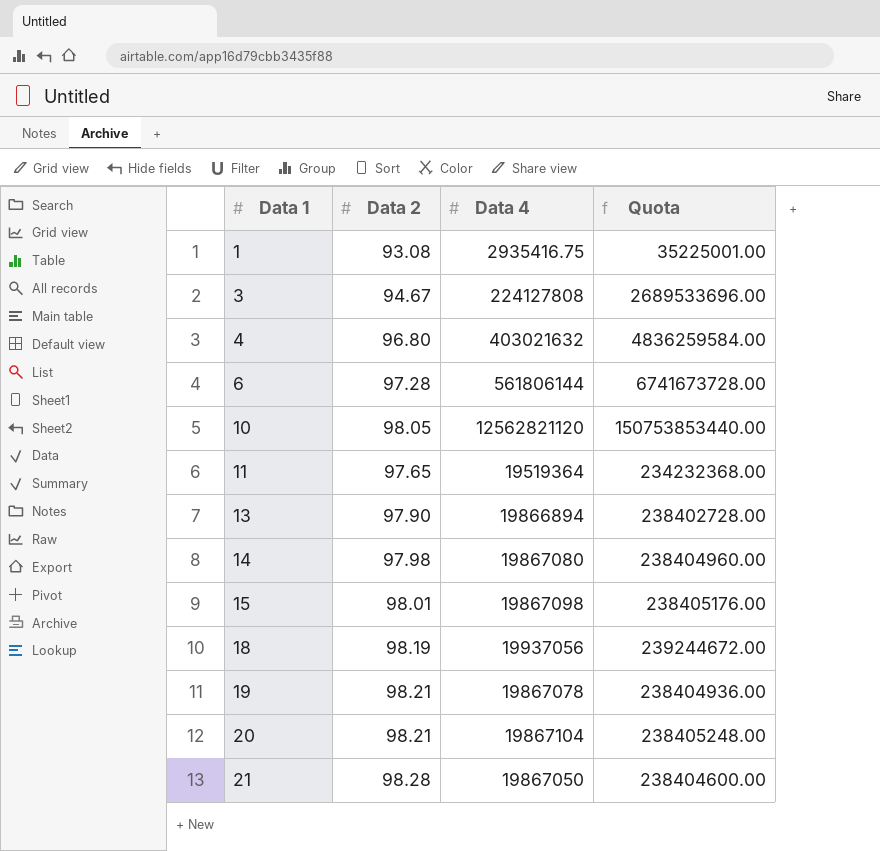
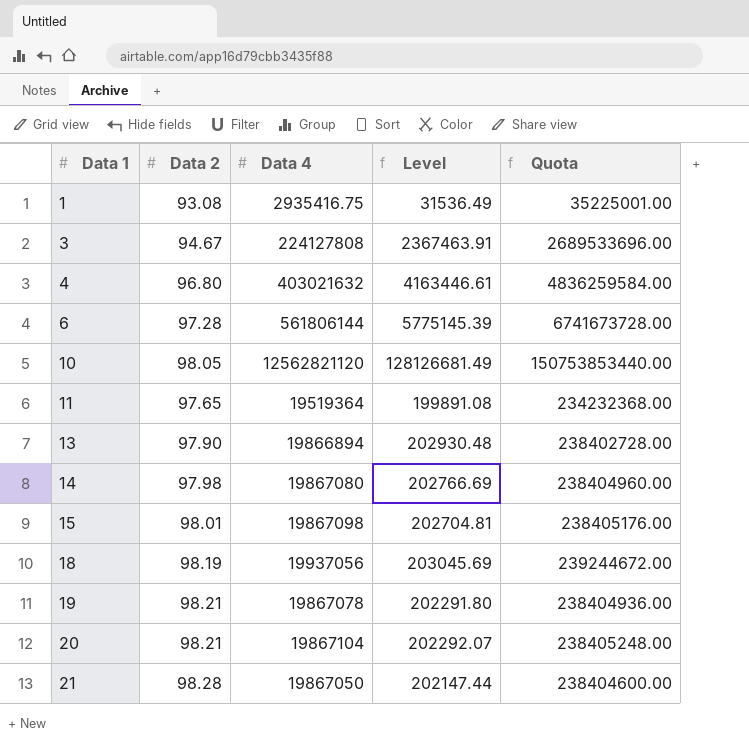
column Level | formula: none -> [Data 4] / [Data 2]

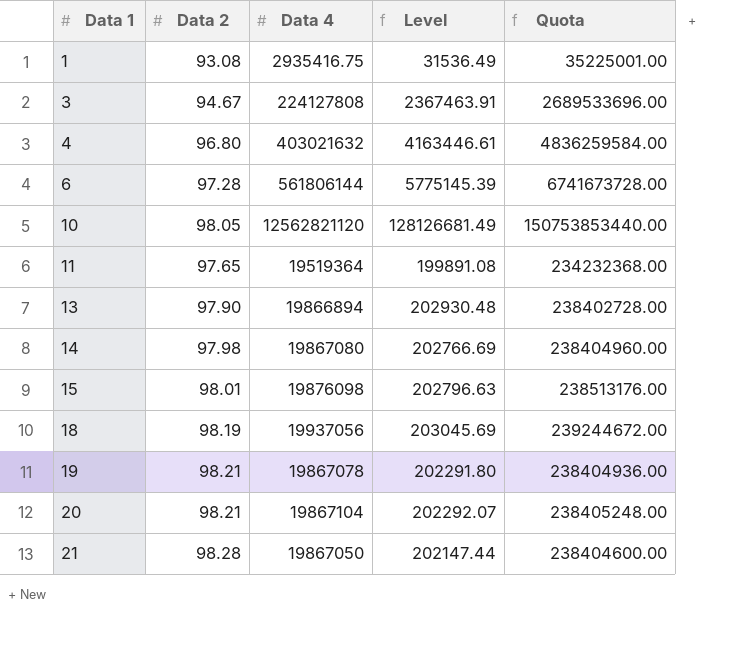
15 | Data 4: 19867098 -> 19876098
15 | Level: 202704.81 -> 202796.63
15 | Quota: 238405176.00 -> 238513176.00

